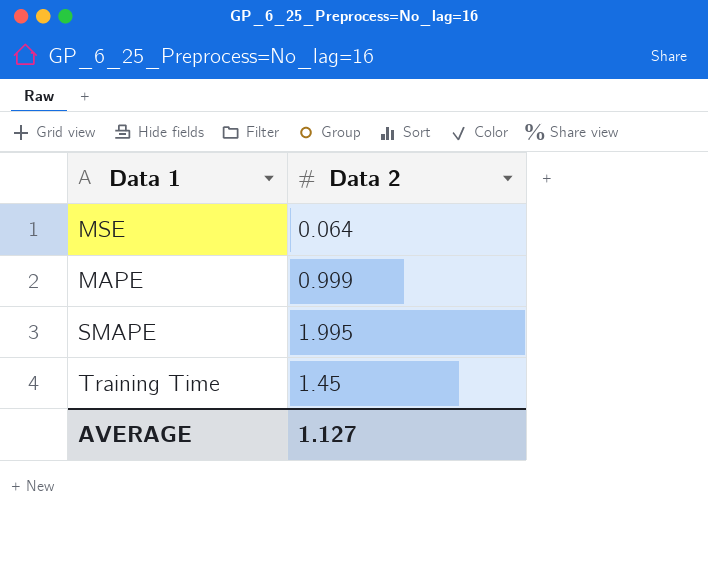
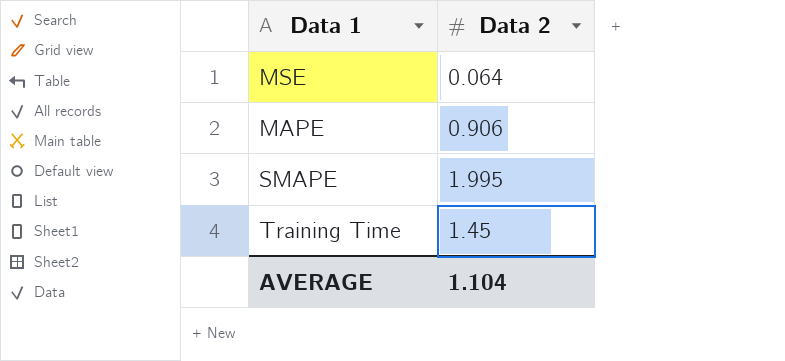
MAPE | Data 2: 0.999 -> 0.906
AVERAGE | Data 2: 1.127 -> 1.104

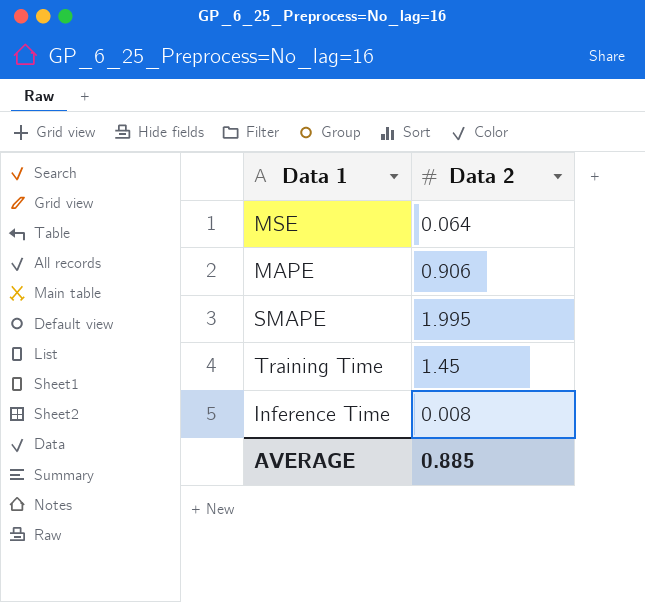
row Inference Time: none -> 0.008
AVERAGE | Data 2: 1.104 -> 0.885

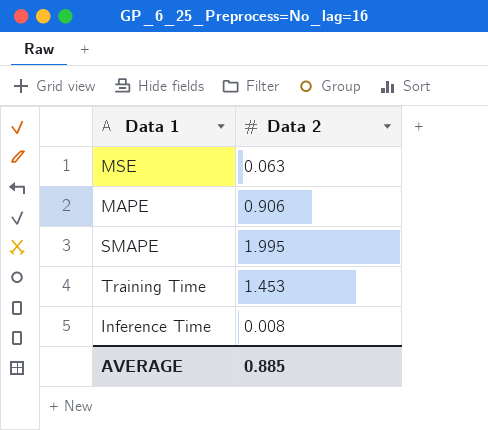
MSE | Data 2: 0.064 -> 0.063
Training Time | Data 2: 1.45 -> 1.453

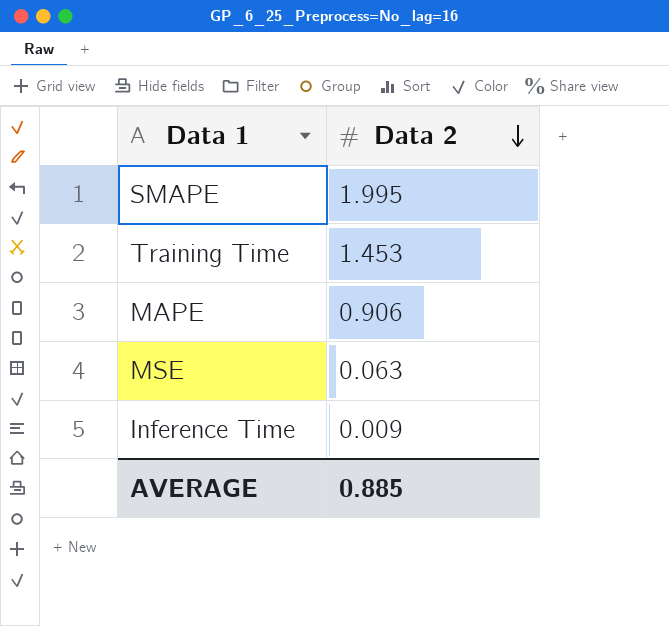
row order: none -> Data 2 descending
Inference Time | Data 2: 0.008 -> 0.009

